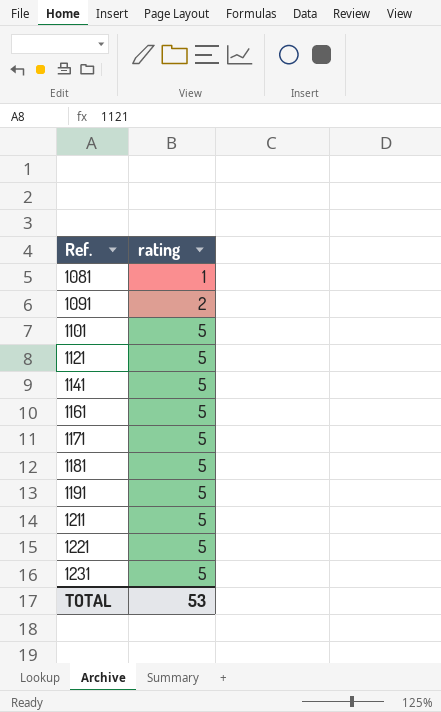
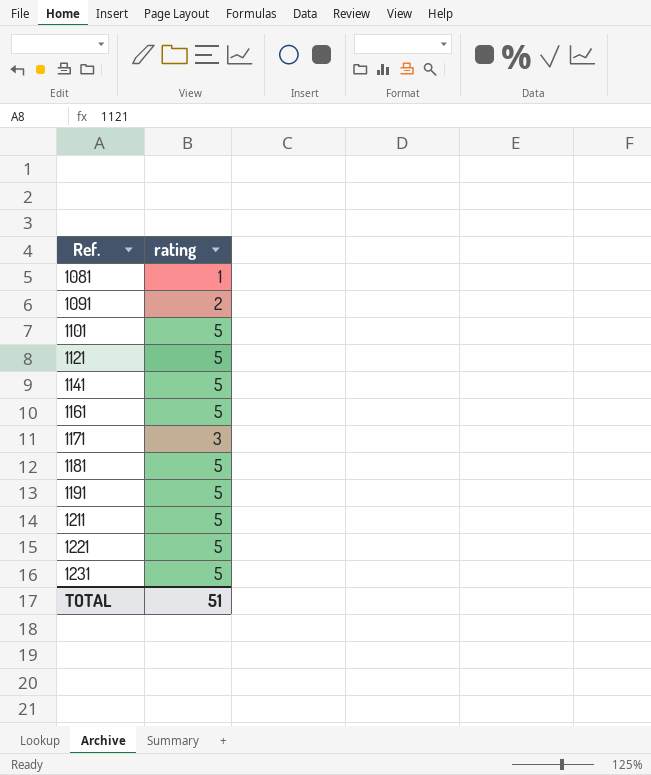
1171 | rating: 5 -> 3
TOTAL | rating: 53 -> 51

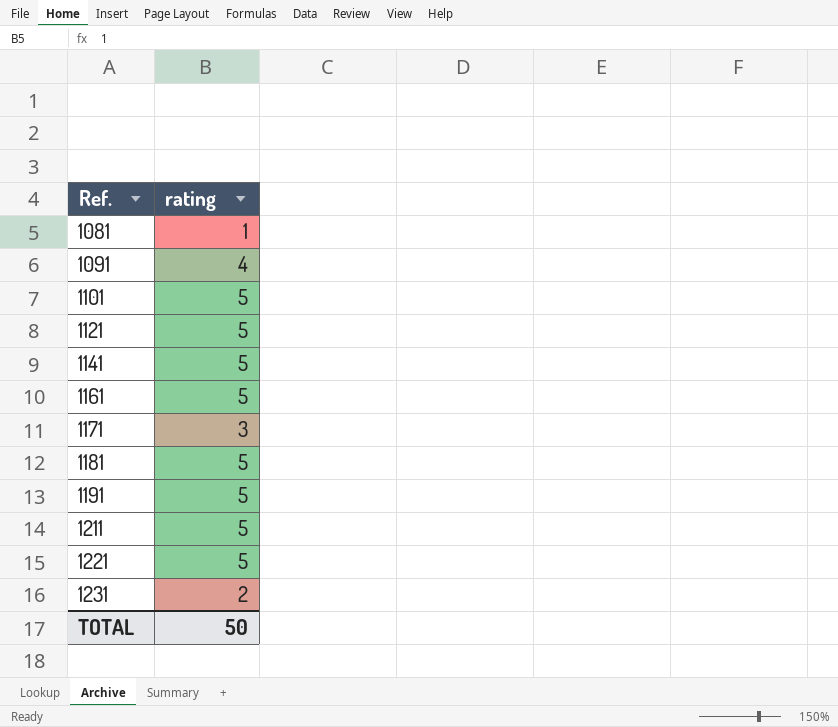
1091 | rating: 2 -> 4
1231 | rating: 5 -> 2
TOTAL | rating: 51 -> 50

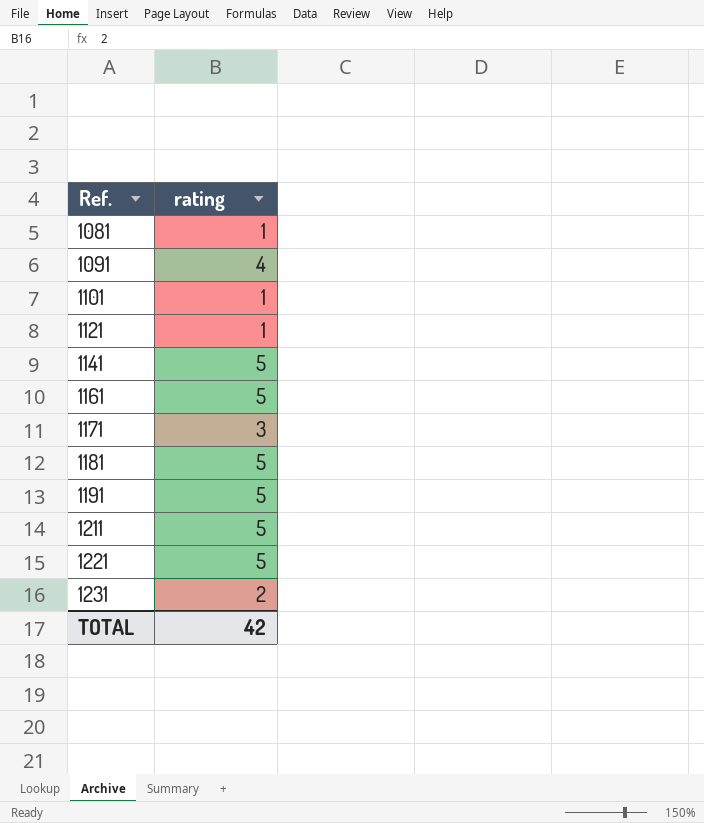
1101 | rating: 5 -> 1
1121 | rating: 5 -> 1
TOTAL | rating: 50 -> 42

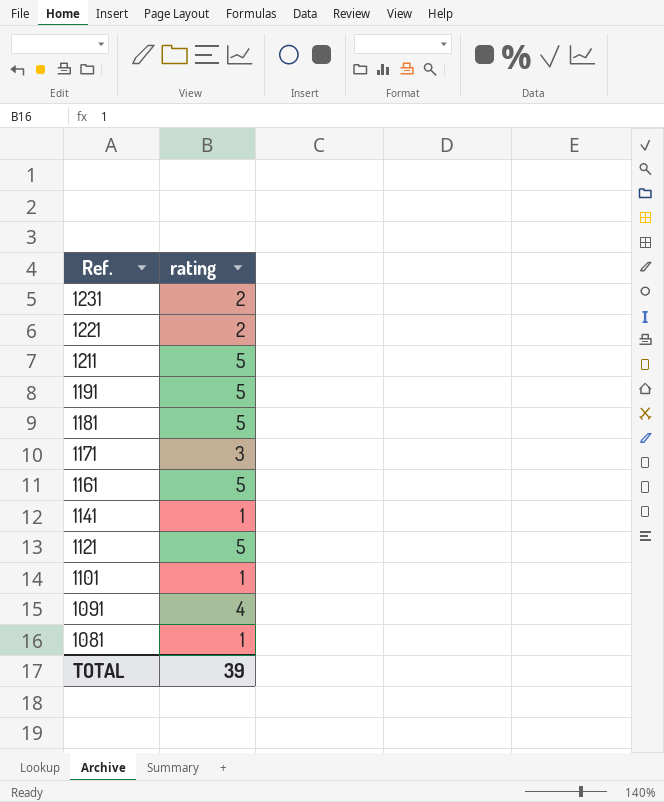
row order: Ref. ascending -> Ref. descending
1221 | rating: 5 -> 2
1141 | rating: 5 -> 1
1121 | rating: 1 -> 5
TOTAL | rating: 42 -> 39

